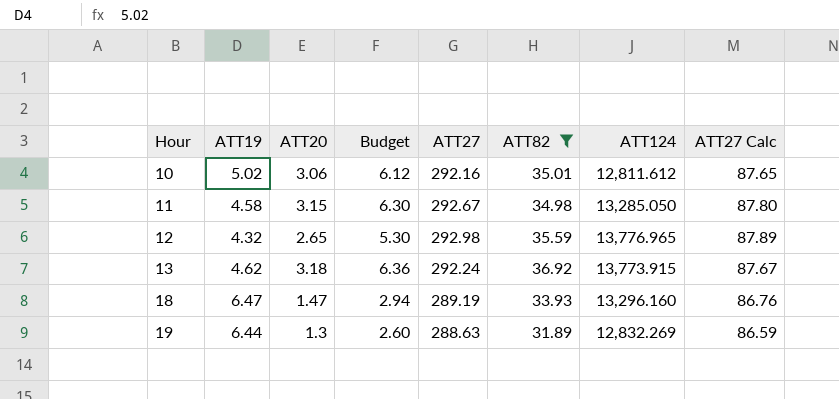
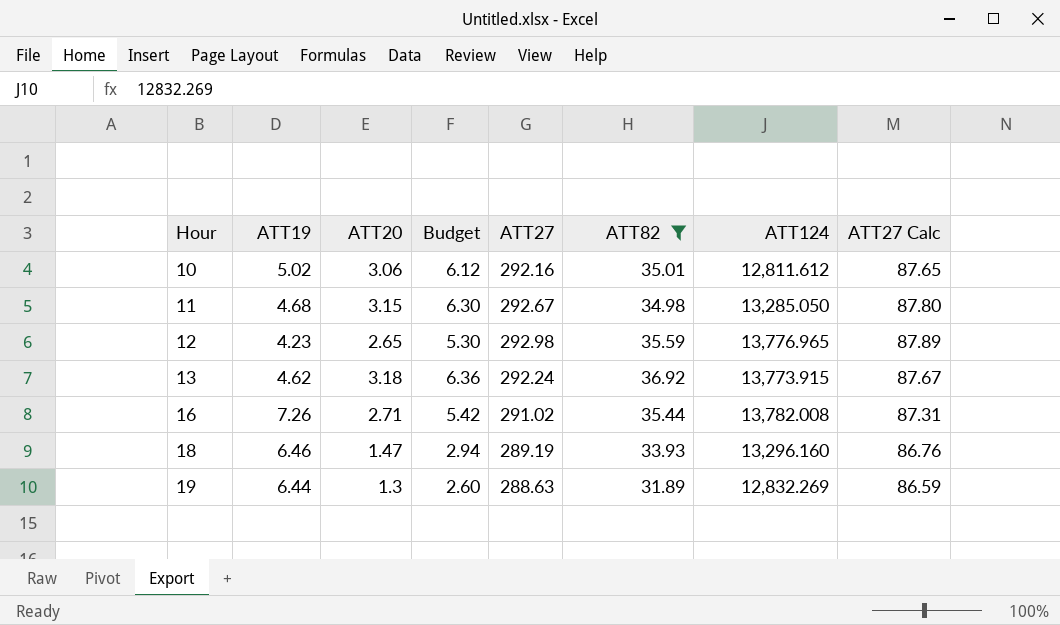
11 | ATT19: 4.58 -> 4.68
12 | ATT19: 4.32 -> 4.23
row 16: none -> 7.26 | 2.71 | 5.42 | 291.02 | 35.44 | 13,782.008 | 87.31
18 | ATT19: 6.47 -> 6.46

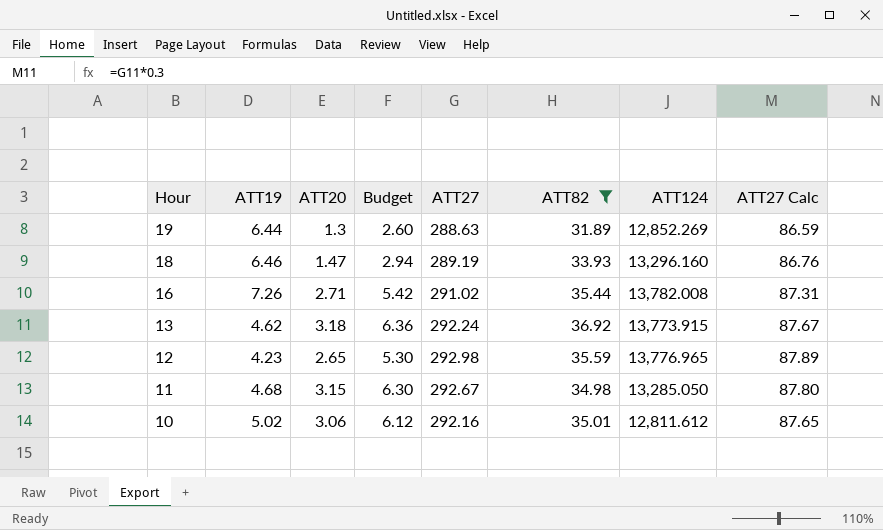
row order: Hour ascending -> Hour descending
19 | ATT124: 12,832.269 -> 12,852.269

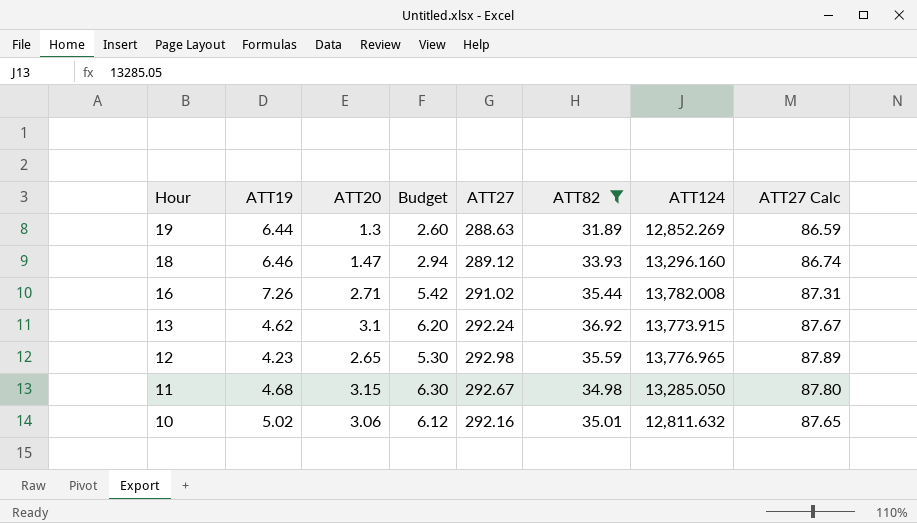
18 | ATT27: 289.19 -> 289.12
18 | ATT27 Calc: 86.76 -> 86.74
13 | ATT20: 3.18 -> 3.1
13 | Budget: 6.36 -> 6.20
10 | ATT124: 12,811.612 -> 12,811.632

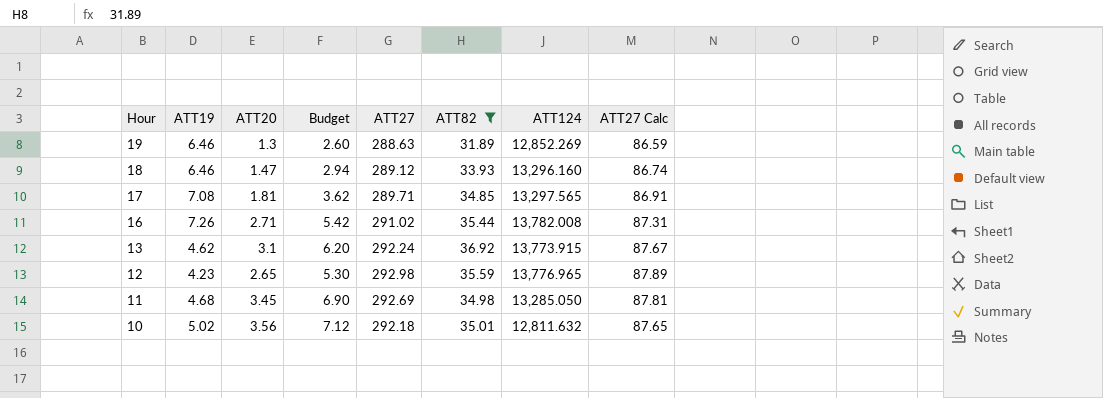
19 | ATT19: 6.44 -> 6.46
row 17: none -> 7.08 | 1.81 | 3.62 | 289.71 | 34.85 | 13,297.565 | 86.91
11 | ATT20: 3.15 -> 3.45
11 | Budget: 6.30 -> 6.90
11 | ATT27: 292.67 -> 292.69
11 | ATT27 Calc: 87.80 -> 87.81
10 | ATT20: 3.06 -> 3.56
10 | Budget: 6.12 -> 7.12
10 | ATT27: 292.16 -> 292.18

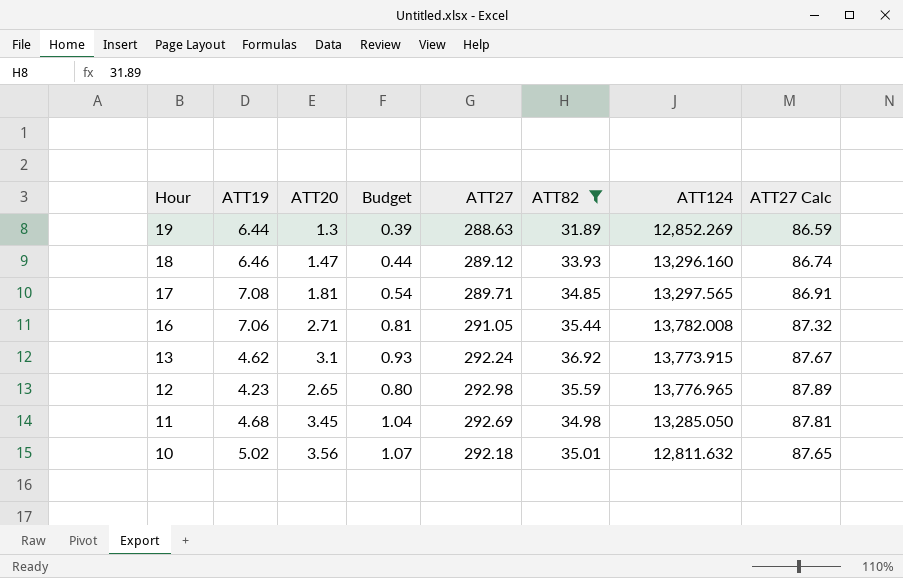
column Budget | formula: [ATT20] * 2 -> [ATT20] * 0.3
19 | ATT19: 6.46 -> 6.44
16 | ATT19: 7.26 -> 7.06
16 | ATT27: 291.02 -> 291.05
16 | ATT27 Calc: 87.31 -> 87.32

